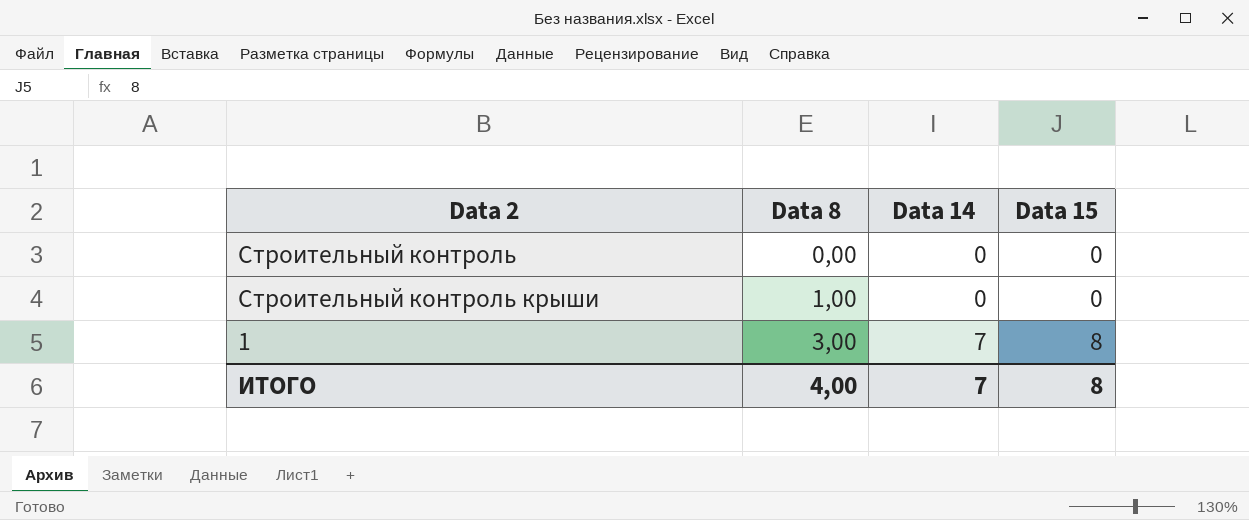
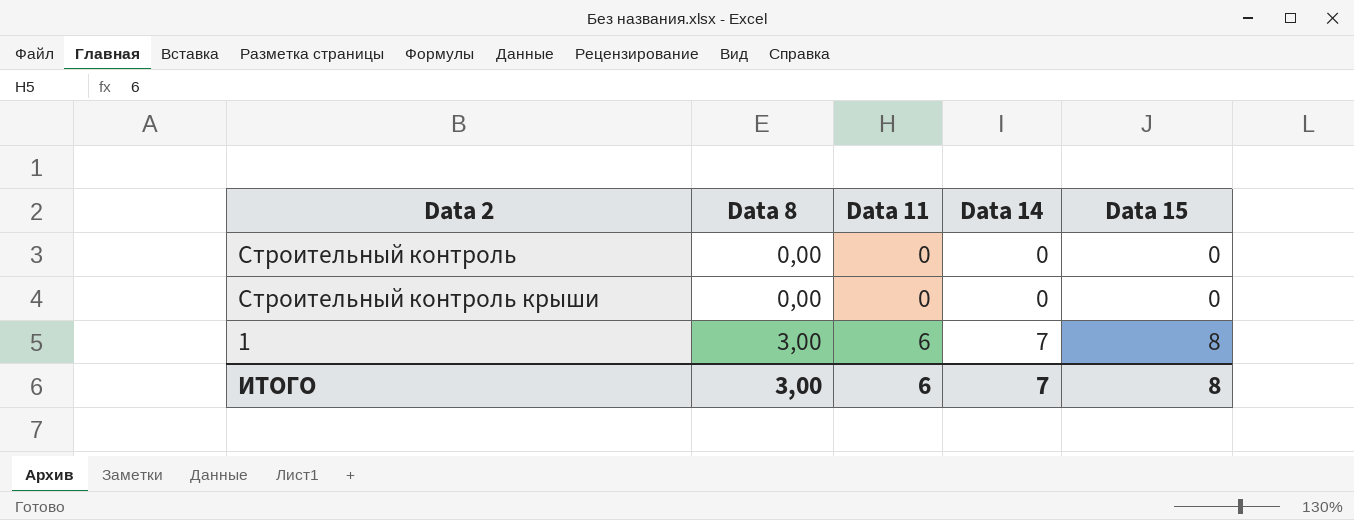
column Data 11 | position: none -> 3
Строительный контроль крыши | Data 8: 1,00 -> 0,00
ИТОГО | Data 8: 4,00 -> 3,00

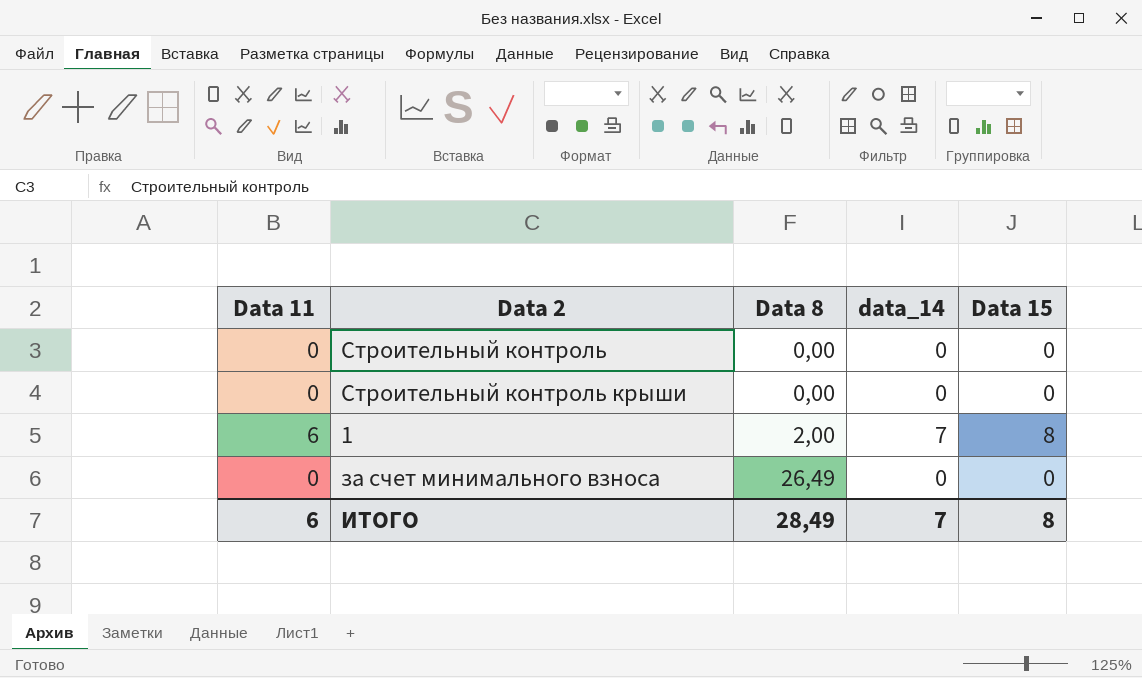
column Data 11 | position: 3 -> 1
column name: Data 14 -> data_14
1 | Data 8: 3,00 -> 2,00
row за счет минимального взноса: none -> 0 | 26,49 | 0 | 0
ИТОГО | Data 8: 3,00 -> 28,49

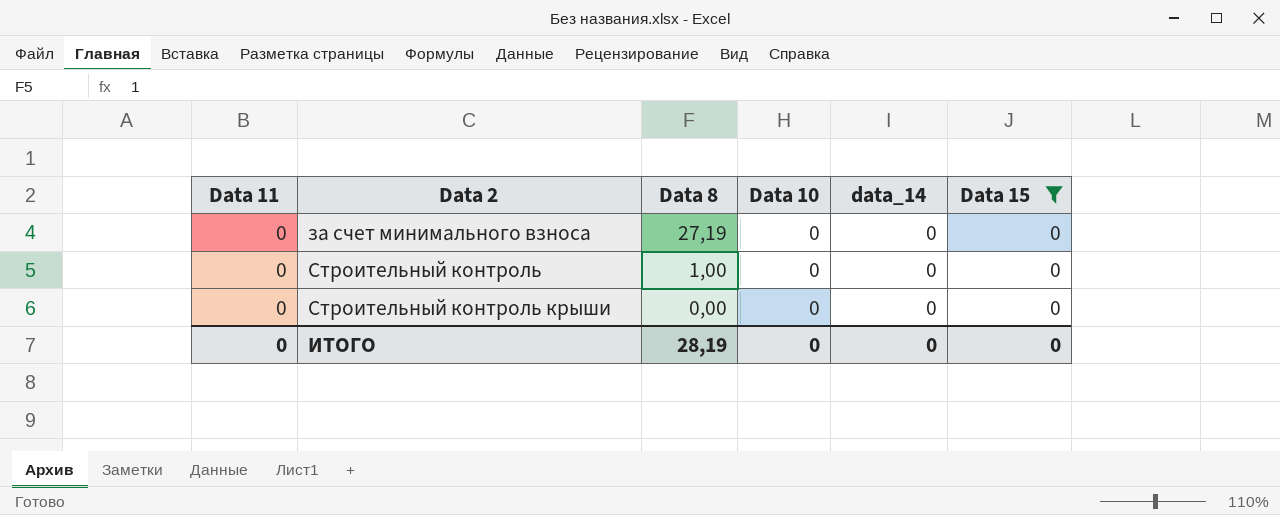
filter: none -> Data 15 = 0
row order: Data 8 ascending -> Data 2 ascending
column Data 10 | position: none -> 4
за счет минимального взноса | Data 8: 26,49 -> 27,19
Строительный контроль | Data 8: 0,00 -> 1,00
ИТОГО | Data 11: 6 -> 0
ИТОГО | Data 8: 28,49 -> 28,19
ИТОГО | data_14: 7 -> 0
ИТОГО | Data 15: 8 -> 0

